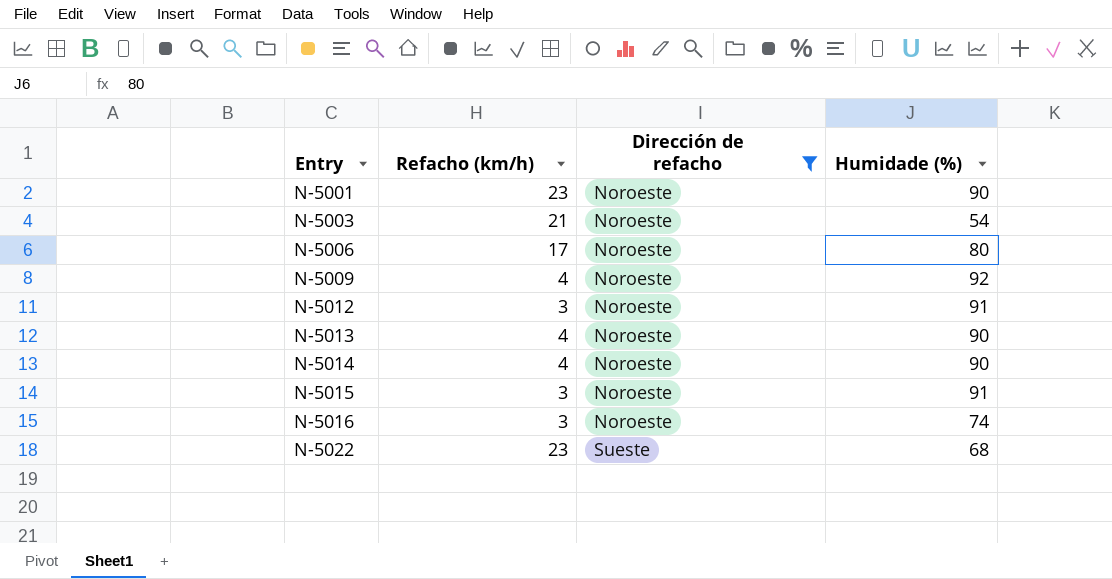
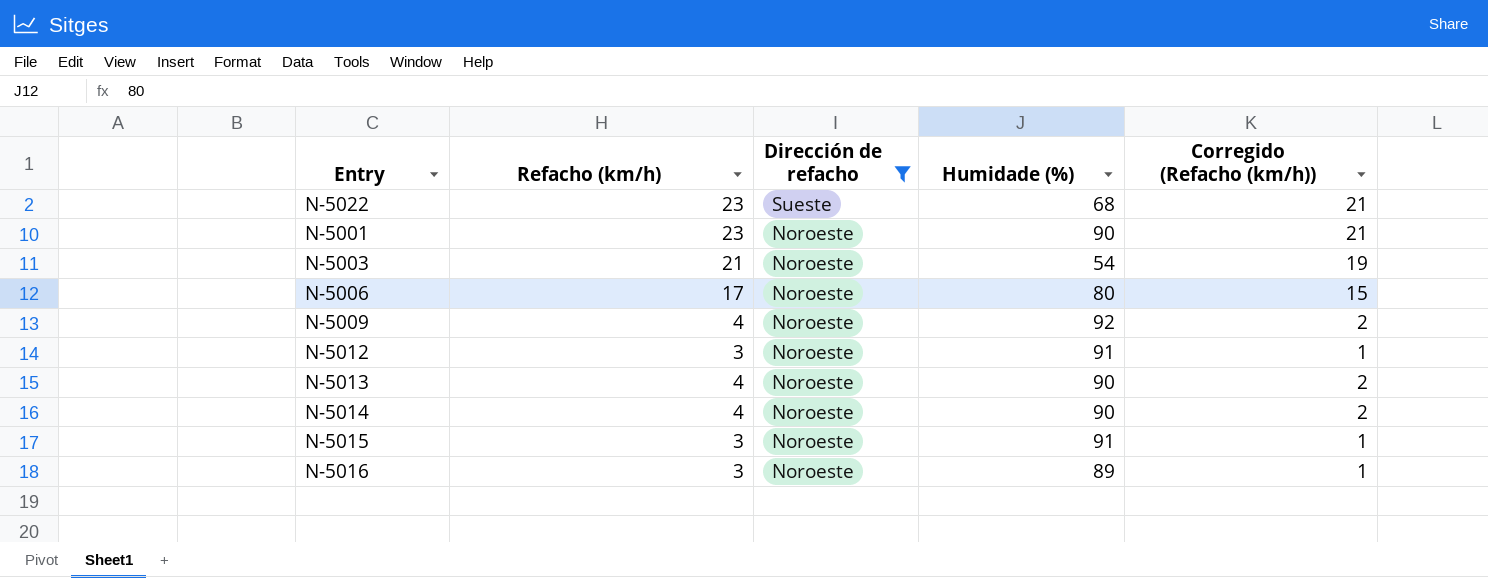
row order: Entry ascending -> Dirección de refacho descending
column Corregido (Refacho (km/h)) | formula: none -> [Refacho (km/h)] - 2
N-5016 | Humidade (%): 74 -> 89

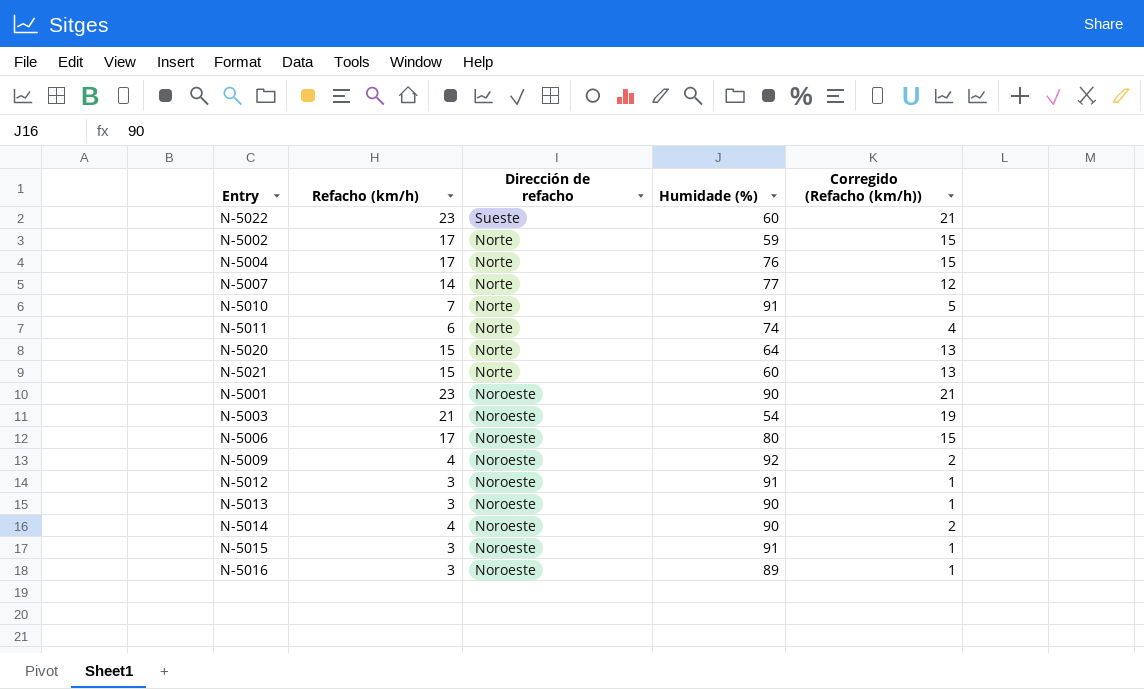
filter: Dirección de refacho != Norte -> none
N-5022 | Humidade (%): 68 -> 60
N-5013 | Refacho (km/h): 4 -> 3
N-5013 | Corregido (Refacho (km/h)): 2 -> 1

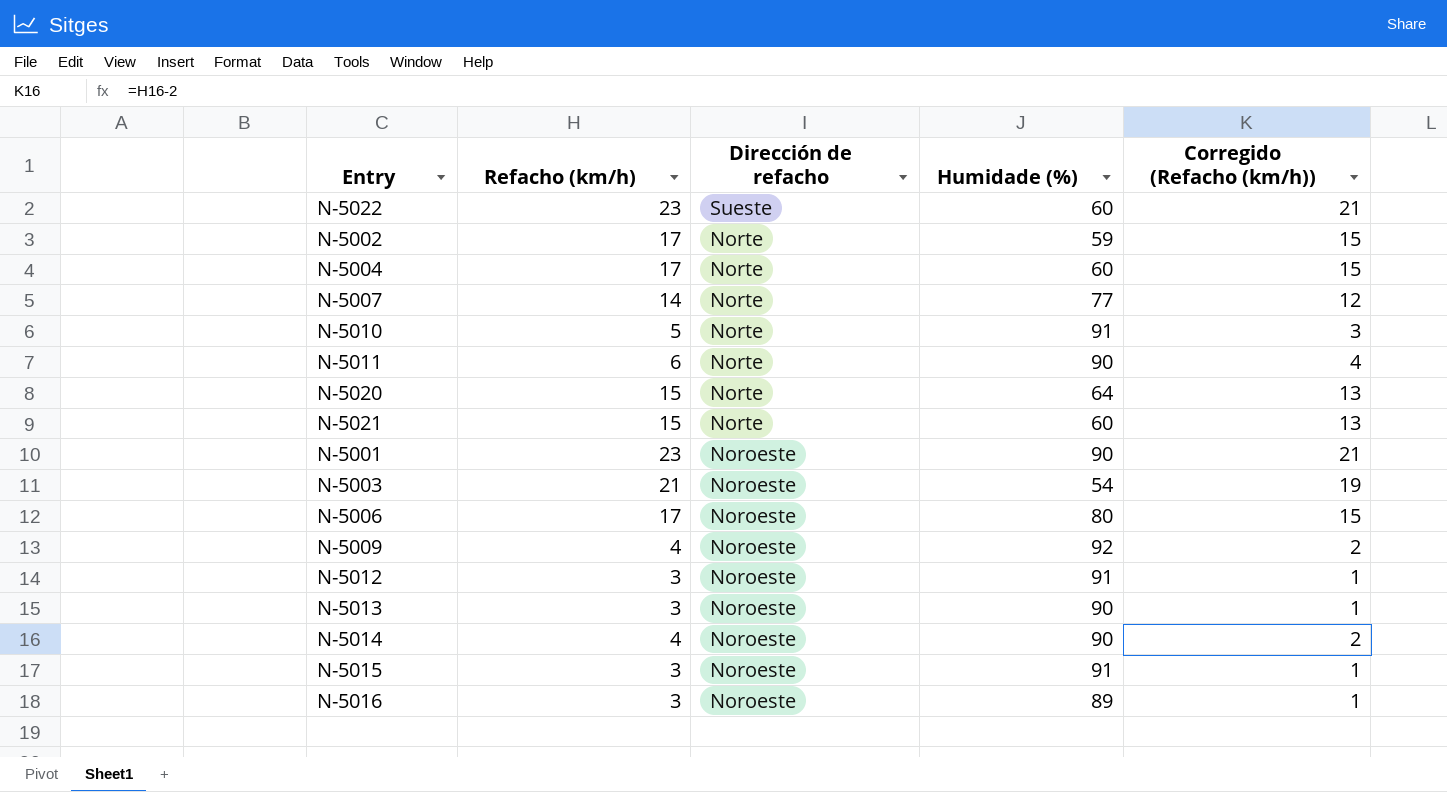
N-5004 | Humidade (%): 76 -> 60
N-5010 | Refacho (km/h): 7 -> 5
N-5010 | Corregido (Refacho (km/h)): 5 -> 3
N-5011 | Humidade (%): 74 -> 90

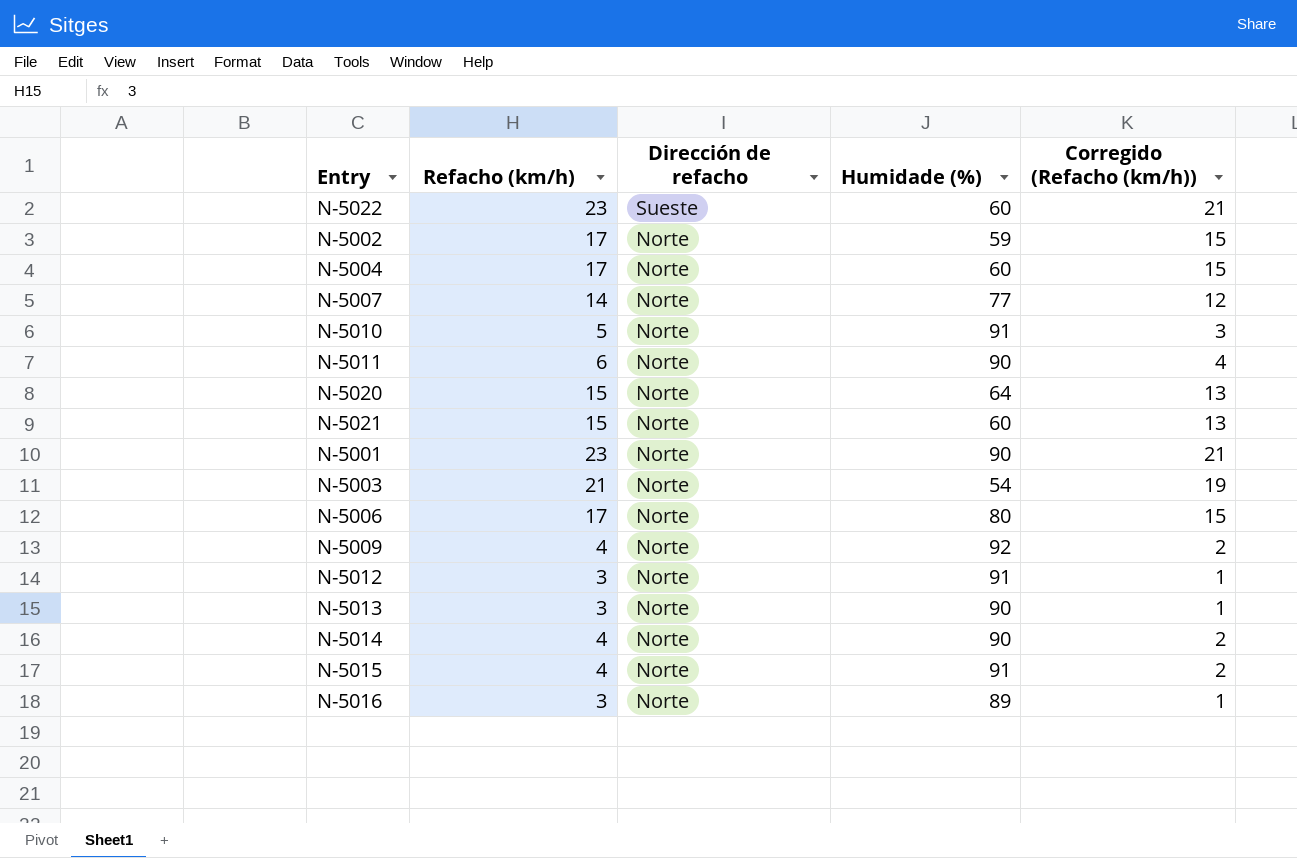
N-5001 | Dirección de refacho: Noroeste -> Norte
N-5003 | Dirección de refacho: Noroeste -> Norte
N-5006 | Dirección de refacho: Noroeste -> Norte
N-5009 | Dirección de refacho: Noroeste -> Norte
N-5012 | Dirección de refacho: Noroeste -> Norte
N-5013 | Dirección de refacho: Noroeste -> Norte
N-5014 | Dirección de refacho: Noroeste -> Norte
N-5015 | Refacho (km/h): 3 -> 4
N-5015 | Dirección de refacho: Noroeste -> Norte
N-5015 | Corregido (Refacho (km/h)): 1 -> 2
N-5016 | Dirección de refacho: Noroeste -> Norte

